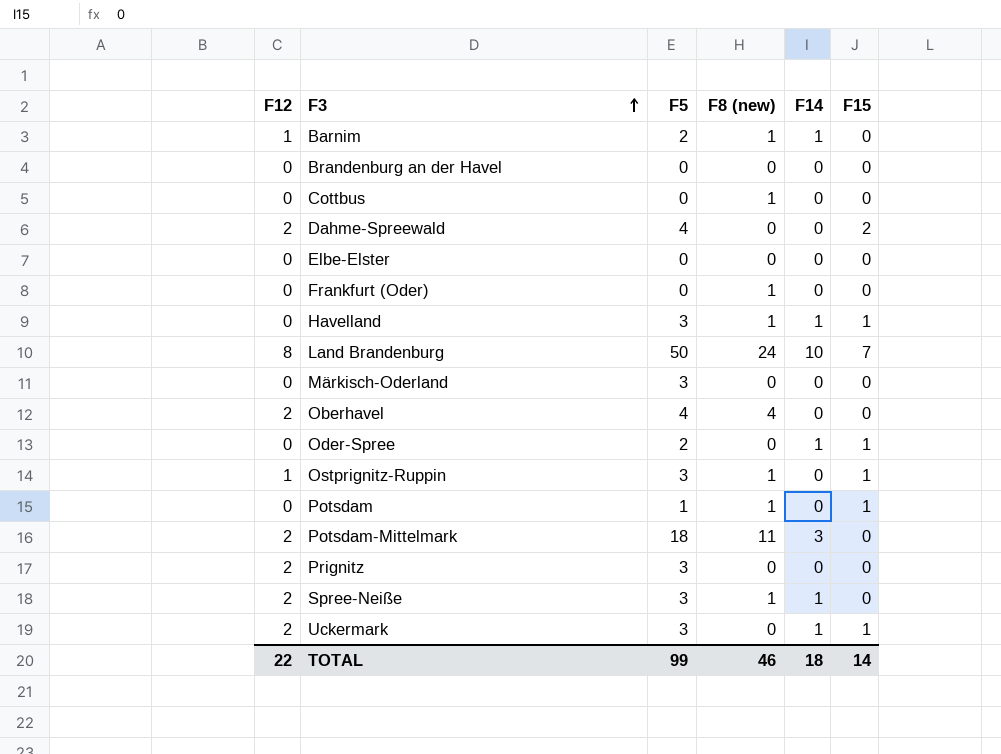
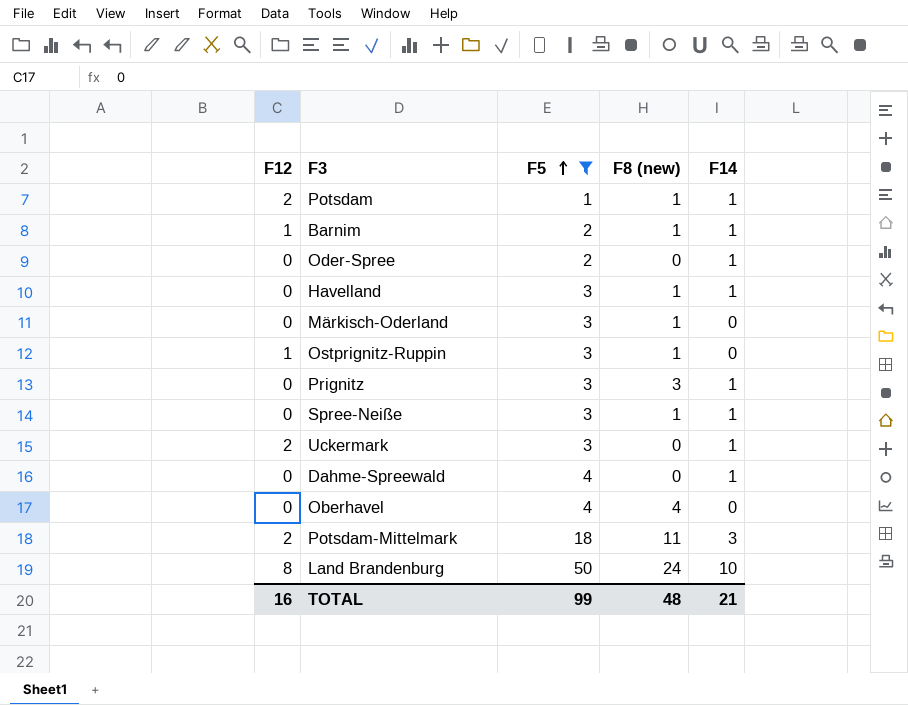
filter: none -> F5 != 0
row order: F3 ascending -> F5 ascending
column F15 | position: 6 -> none
Potsdam | F12: 0 -> 2
Potsdam | F14: 0 -> 1
Märkisch-Oderland | F8 (new): 0 -> 1
Prignitz | F12: 2 -> 0
Prignitz | F8 (new): 0 -> 3
Prignitz | F14: 0 -> 1
Spree-Neiße | F12: 2 -> 0
Dahme-Spreewald | F12: 2 -> 0
Dahme-Spreewald | F14: 0 -> 1
Oberhavel | F12: 2 -> 0
TOTAL | F12: 22 -> 16
TOTAL | F8 (new): 46 -> 48
TOTAL | F14: 18 -> 21

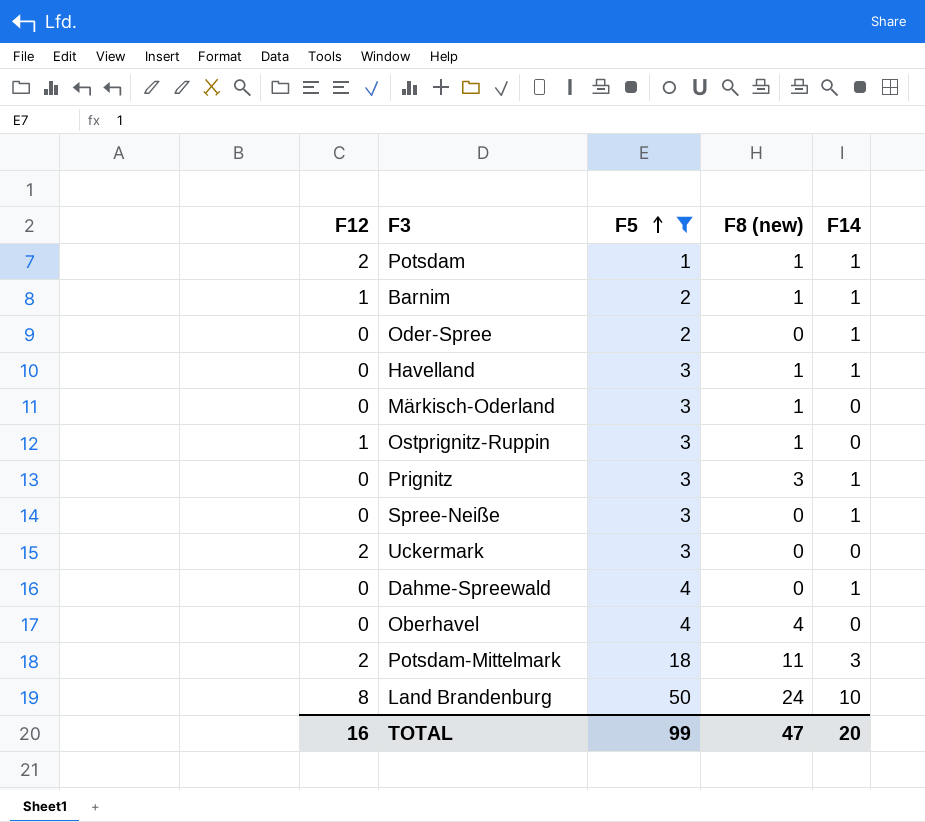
Spree-Neiße | F8 (new): 1 -> 0
Uckermark | F14: 1 -> 0
TOTAL | F8 (new): 48 -> 47
TOTAL | F14: 21 -> 20

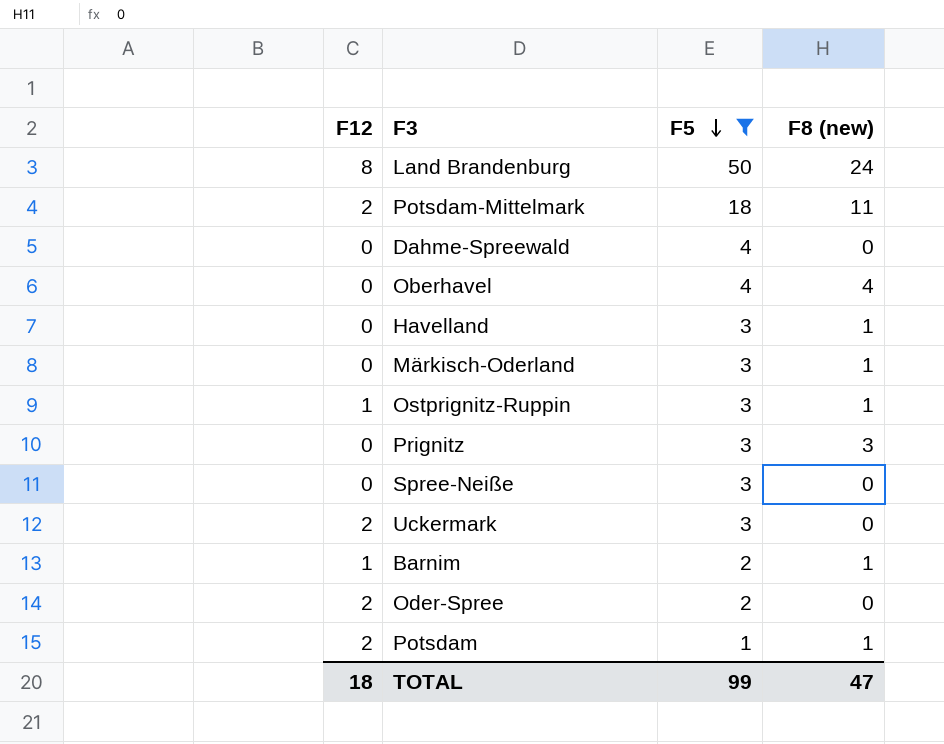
row order: F5 ascending -> F5 descending
column F14 | position: 5 -> none
Oder-Spree | F12: 0 -> 2
TOTAL | F12: 16 -> 18

